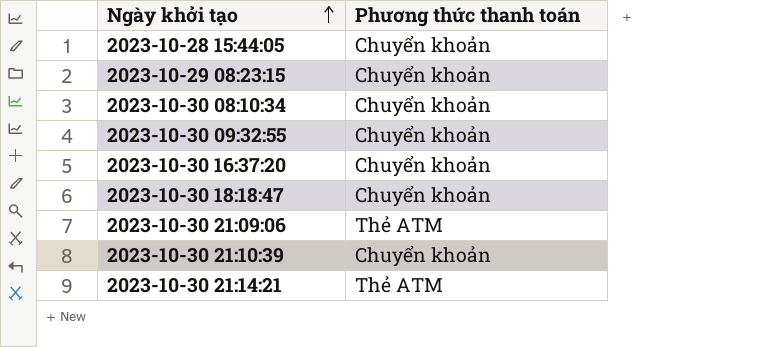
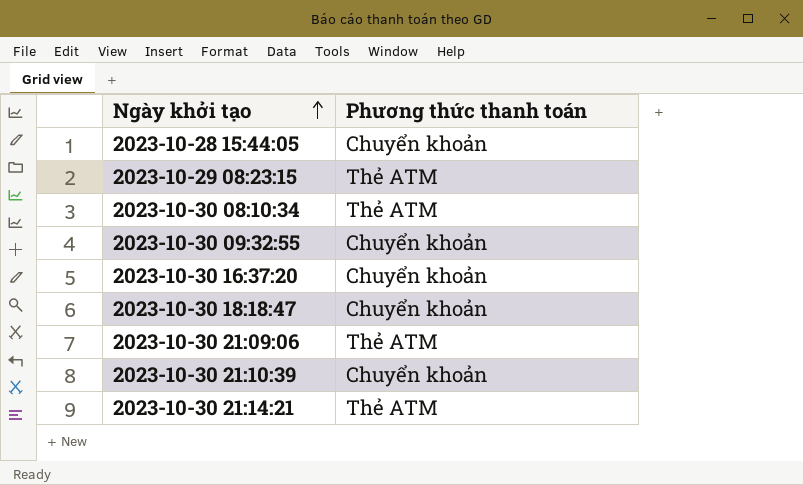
2023-10-29 08:23:15 | Phương thức thanh toán: Chuyển khoản -> Thẻ ATM
2023-10-30 08:10:34 | Phương thức thanh toán: Chuyển khoản -> Thẻ ATM

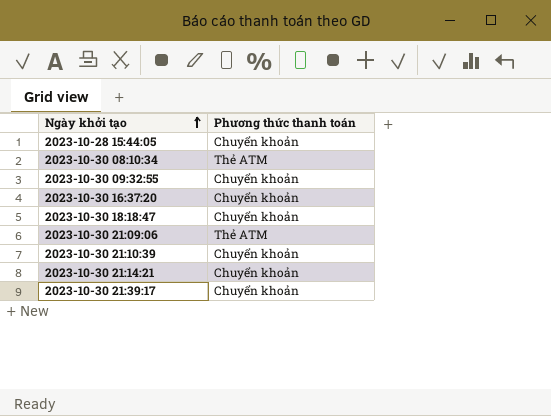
row 2023-10-29 08:23:15: Thẻ ATM -> none
2023-10-30 21:14:21 | Phương thức thanh toán: Thẻ ATM -> Chuyển khoản
row 2023-10-30 21:39:17: none -> Chuyển khoản

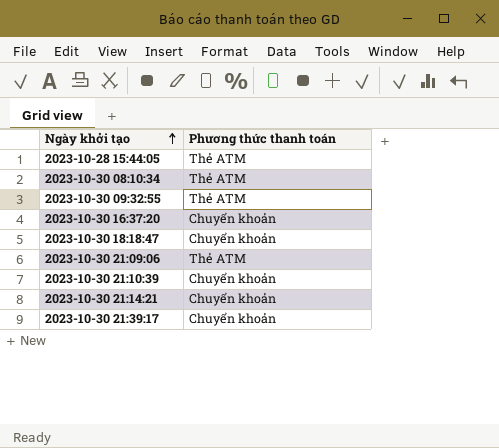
2023-10-28 15:44:05 | Phương thức thanh toán: Chuyển khoản -> Thẻ ATM
2023-10-30 09:32:55 | Phương thức thanh toán: Chuyển khoản -> Thẻ ATM

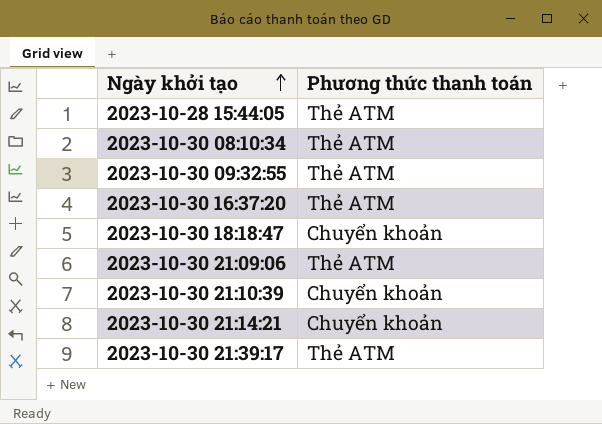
2023-10-30 16:37:20 | Phương thức thanh toán: Chuyển khoản -> Thẻ ATM
2023-10-30 21:39:17 | Phương thức thanh toán: Chuyển khoản -> Thẻ ATM

